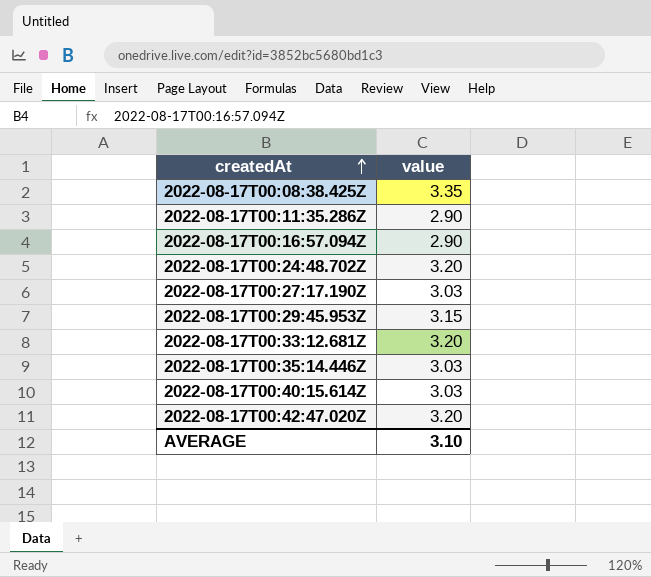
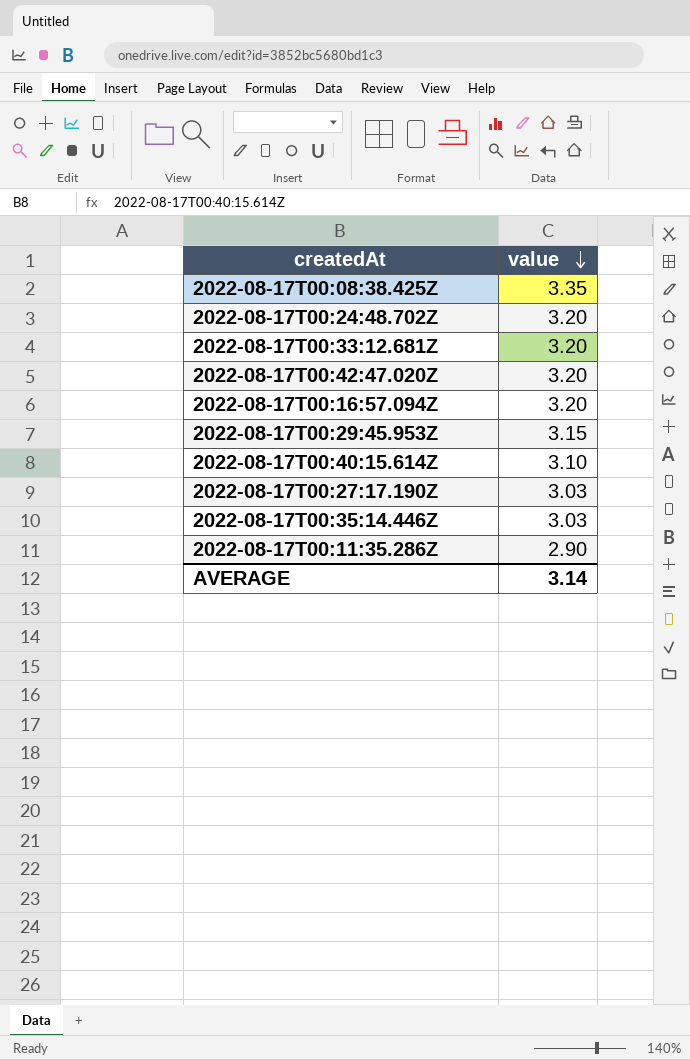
row order: createdAt ascending -> value descending
2022-08-17T00:16:57.094Z | value: 2.90 -> 3.20
2022-08-17T00:40:15.614Z | value: 3.03 -> 3.10
AVERAGE | value: 3.10 -> 3.14

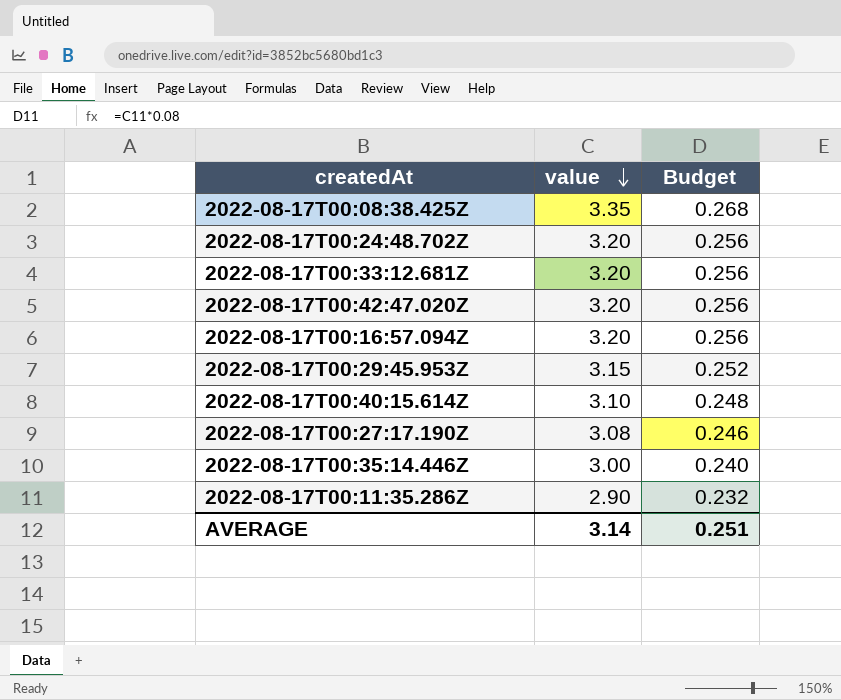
column Budget | formula: none -> [value] * 0.08
2022-08-17T00:27:17.190Z | value: 3.03 -> 3.08
2022-08-17T00:35:14.446Z | value: 3.03 -> 3.00

